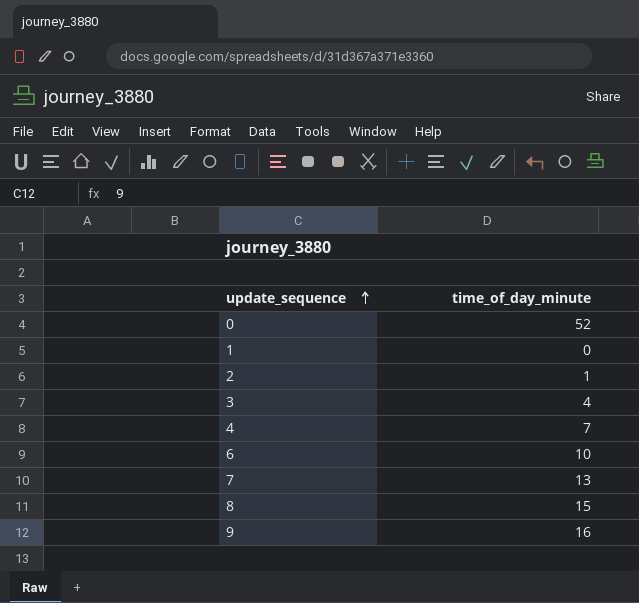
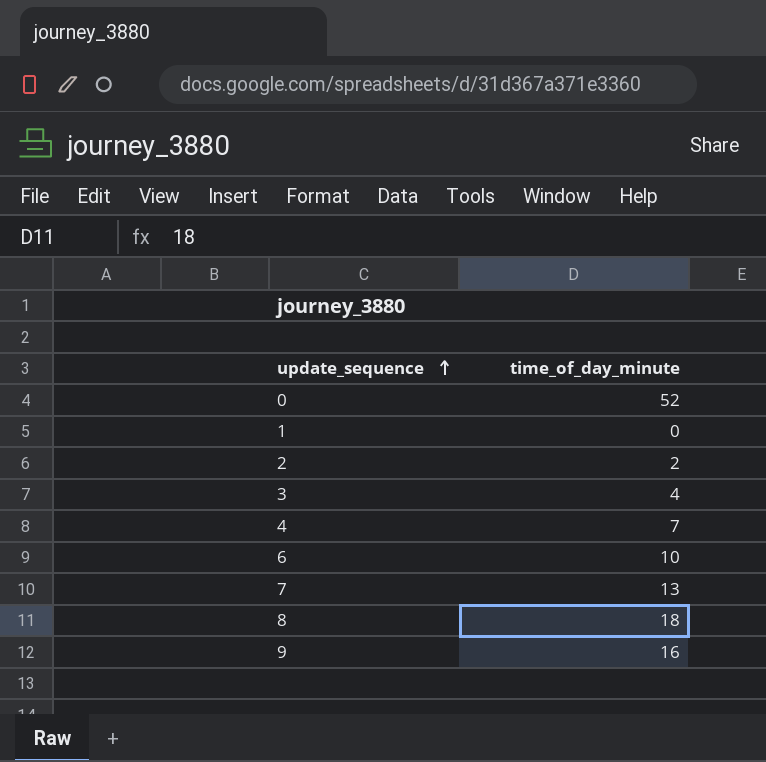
2 | time_of_day_minute: 1 -> 2
8 | time_of_day_minute: 15 -> 18

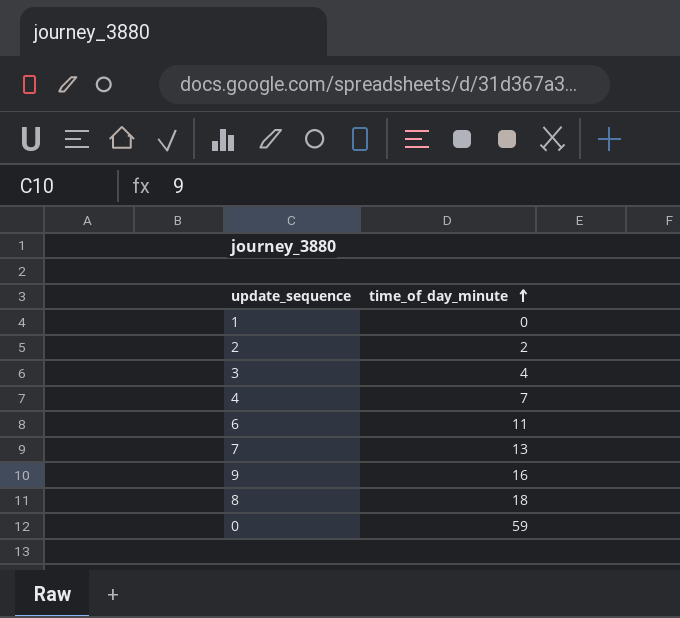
row order: update_sequence ascending -> time_of_day_minute ascending
6 | time_of_day_minute: 10 -> 11
0 | time_of_day_minute: 52 -> 59

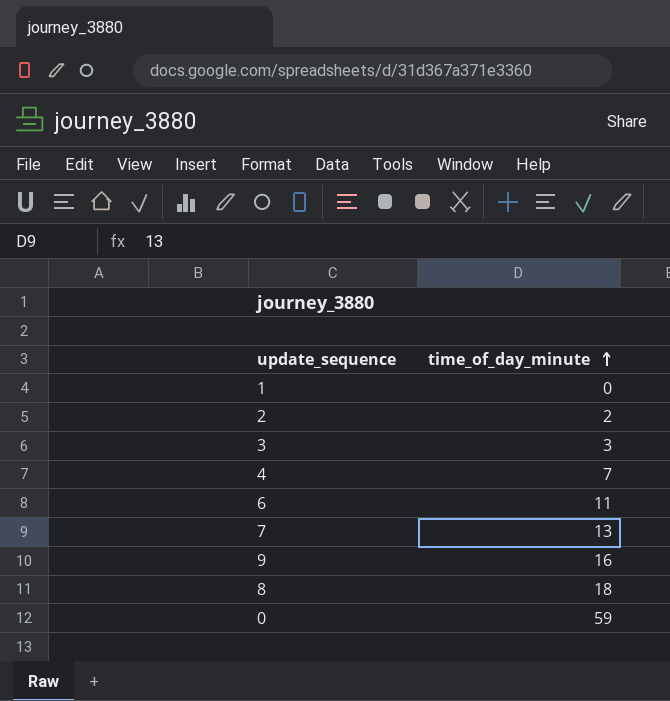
3 | time_of_day_minute: 4 -> 3

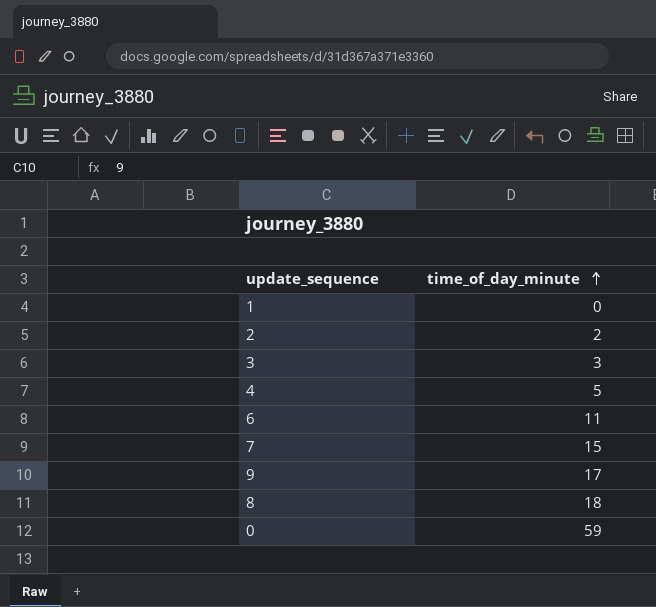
4 | time_of_day_minute: 7 -> 5
7 | time_of_day_minute: 13 -> 15
9 | time_of_day_minute: 16 -> 17

